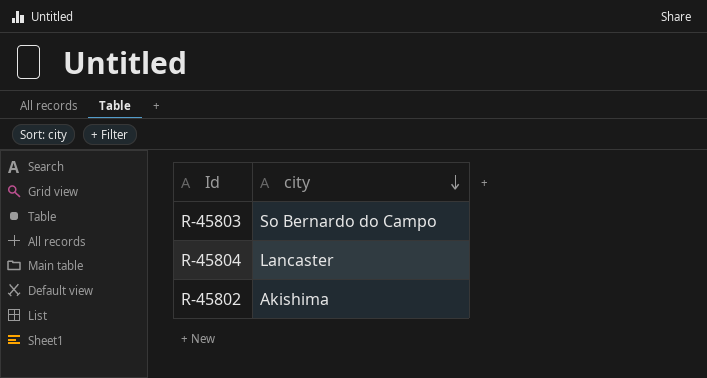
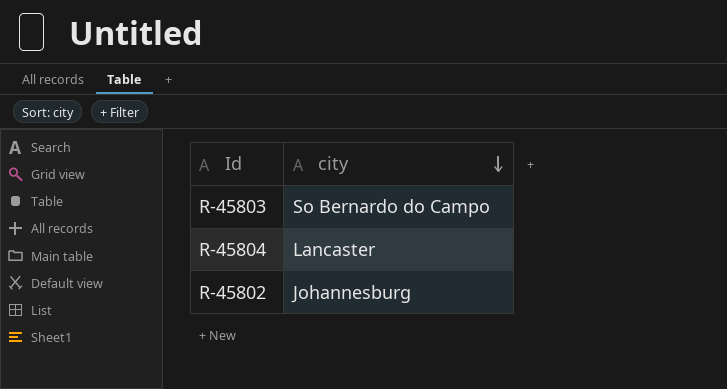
R-45802 | city: Akishima -> Johannesburg

